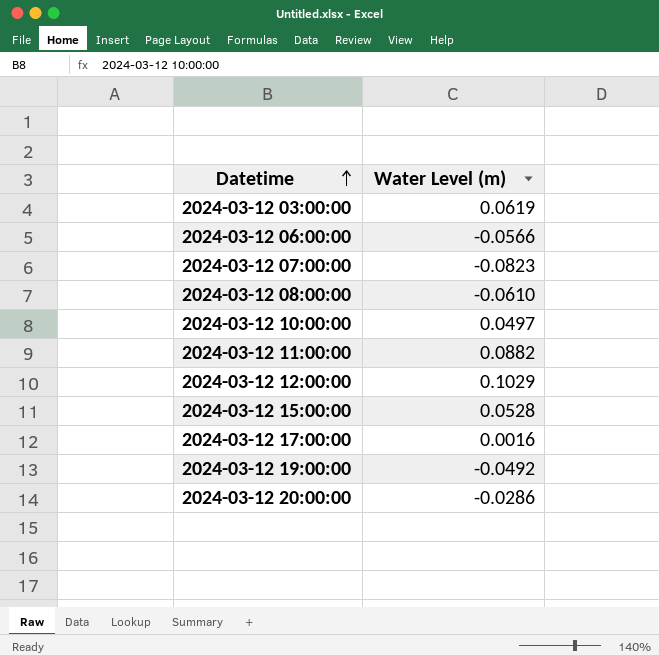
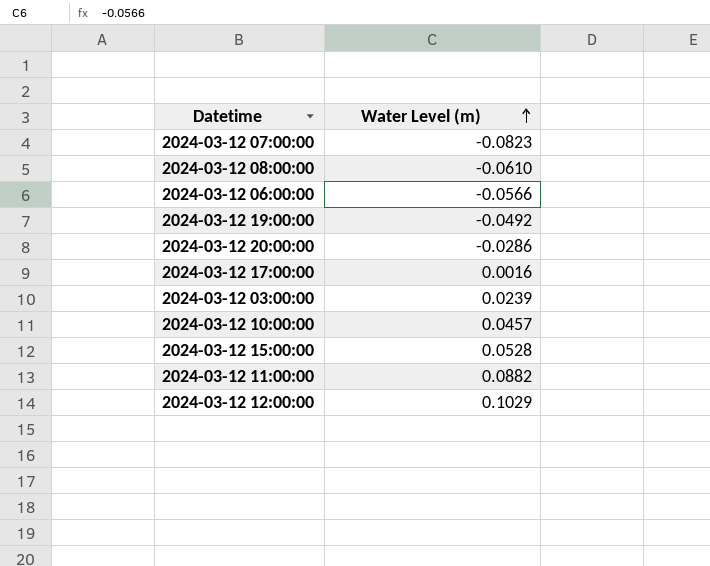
row order: Datetime ascending -> Water Level (m) ascending
2024-03-12 03:00:00 | Water Level (m): 0.0619 -> 0.0239
2024-03-12 10:00:00 | Water Level (m): 0.0497 -> 0.0457

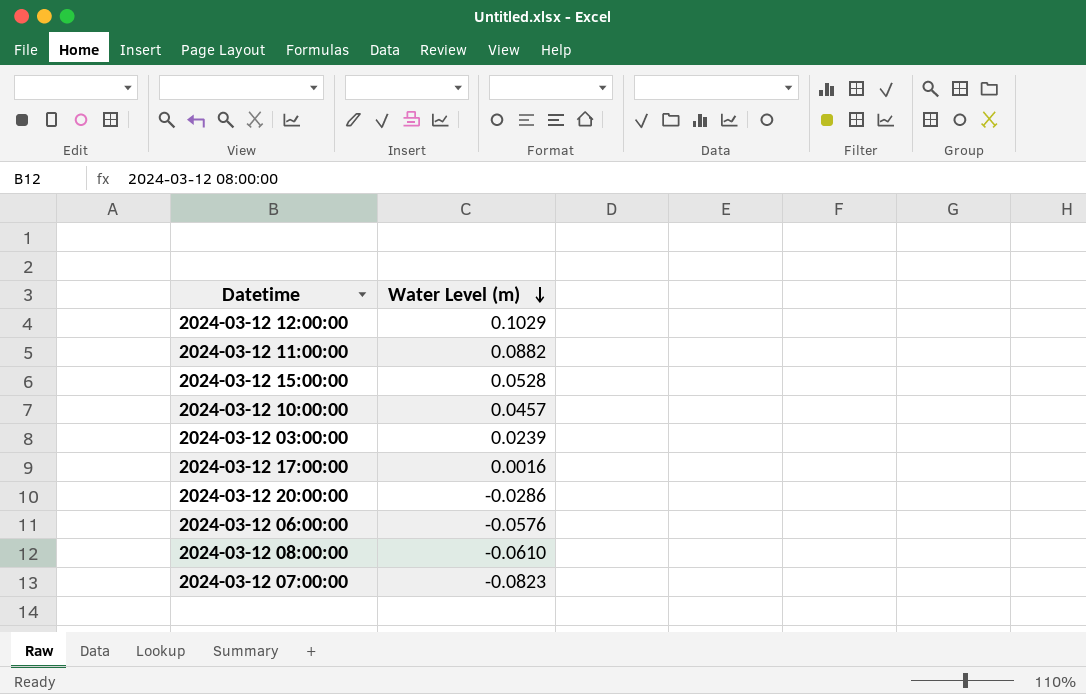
row order: Water Level (m) ascending -> Water Level (m) descending
row 2024-03-12 19:00:00: -0.0492 -> none
2024-03-12 06:00:00 | Water Level (m): -0.0566 -> -0.0576

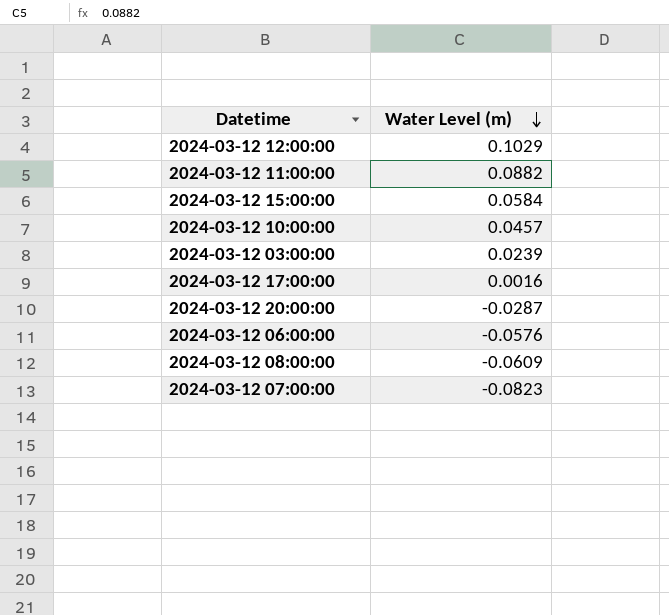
2024-03-12 15:00:00 | Water Level (m): 0.0528 -> 0.0584
2024-03-12 20:00:00 | Water Level (m): -0.0286 -> -0.0287
2024-03-12 08:00:00 | Water Level (m): -0.0610 -> -0.0609

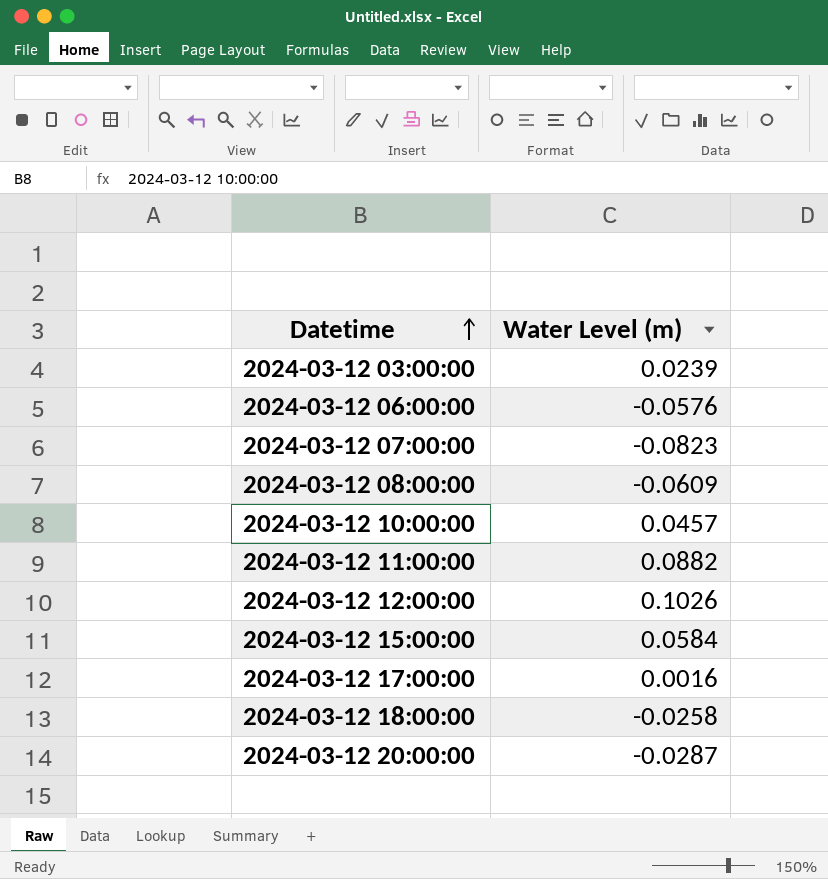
row order: Water Level (m) descending -> Datetime ascending
2024-03-12 12:00:00 | Water Level (m): 0.1029 -> 0.1026
row 2024-03-12 18:00:00: none -> -0.0258

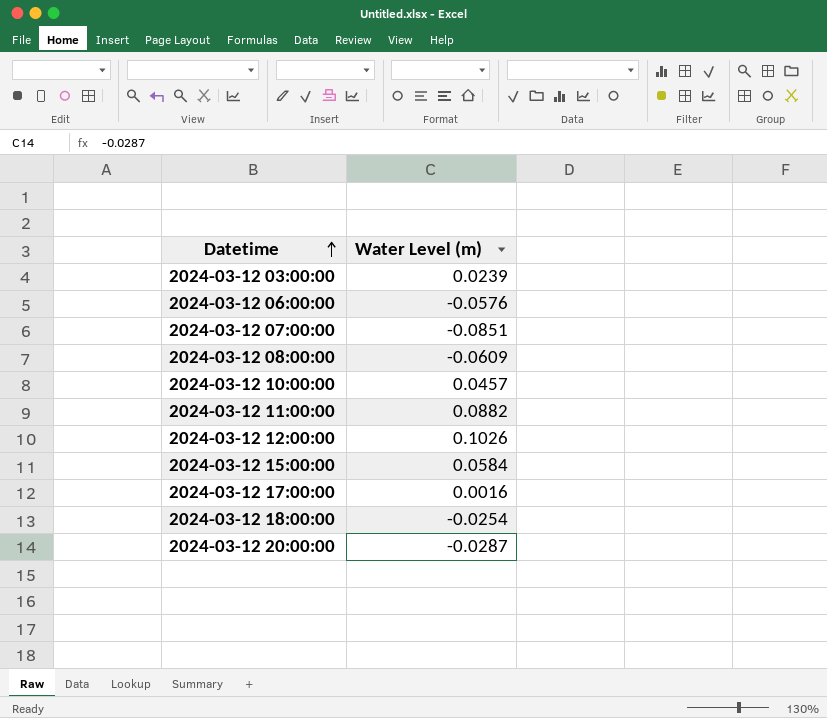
2024-03-12 07:00:00 | Water Level (m): -0.0823 -> -0.0851
2024-03-12 18:00:00 | Water Level (m): -0.0258 -> -0.0254

